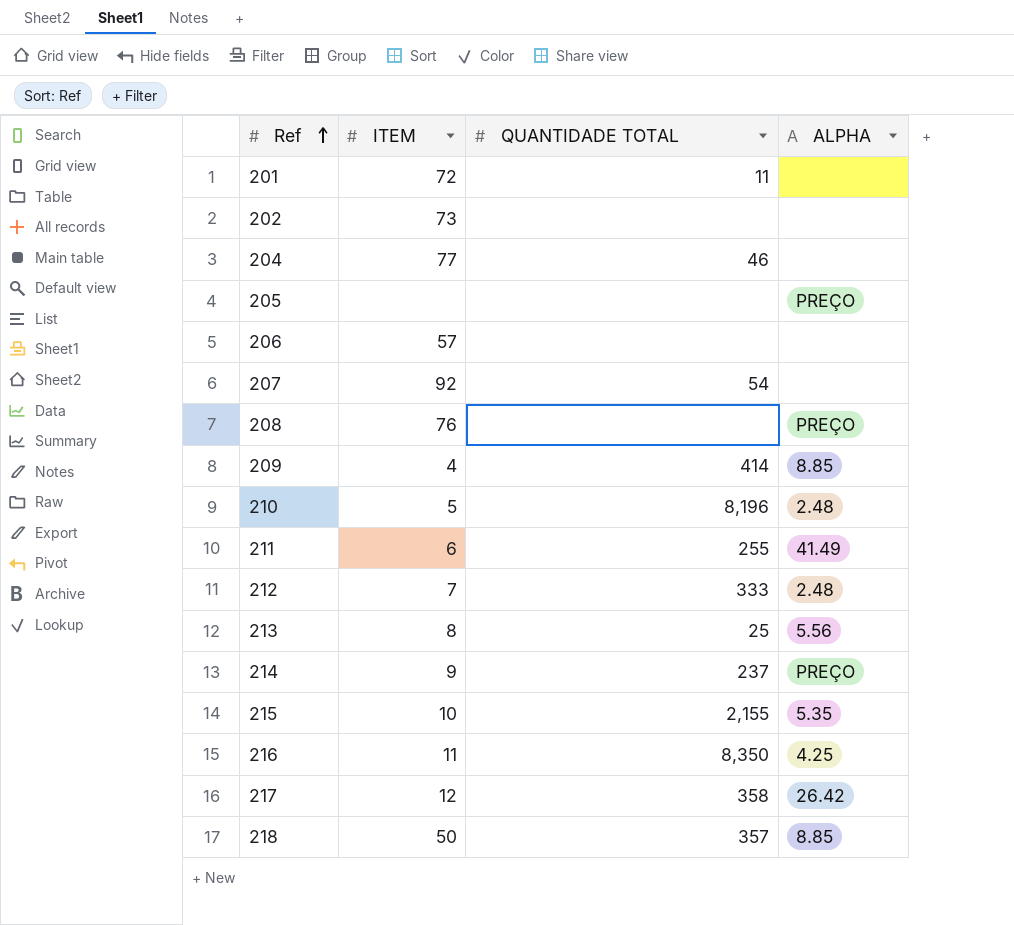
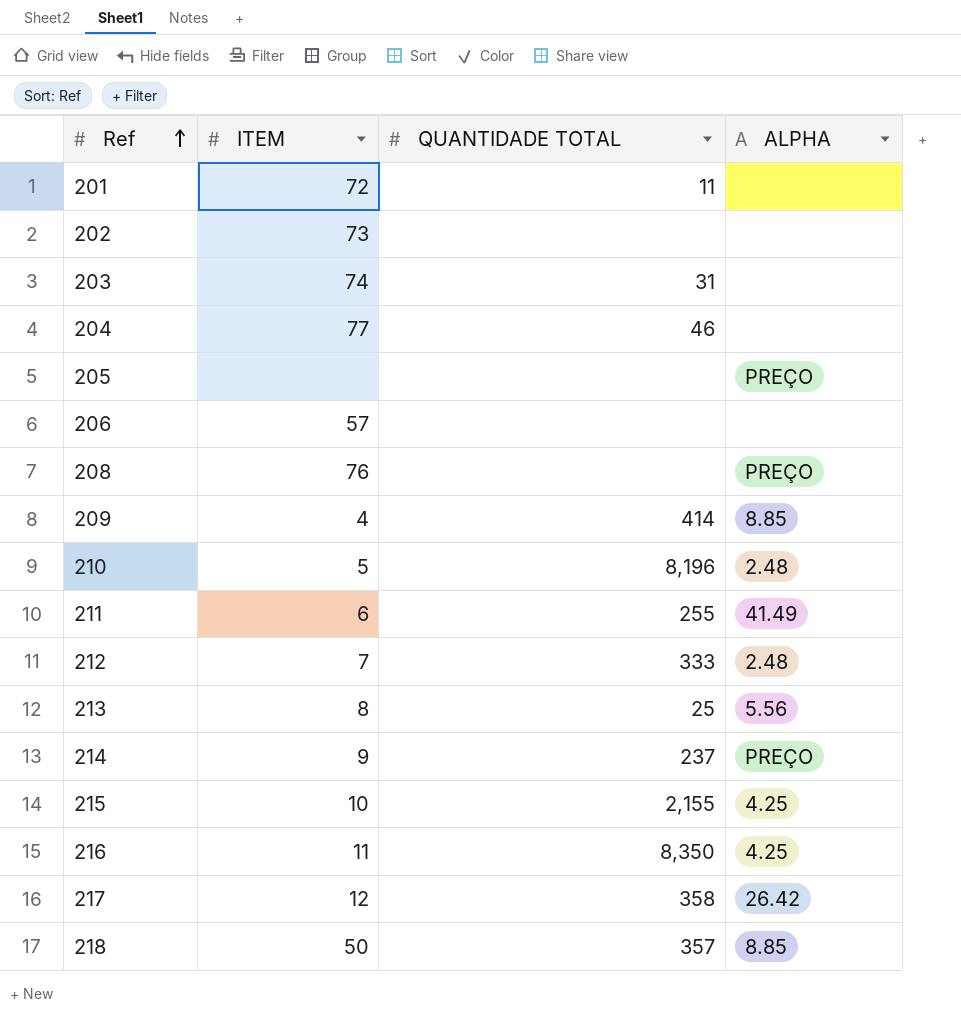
row 207: 92 | 54 | none -> none
row 203: none -> 74 | 31 | none
215 | ALPHA: 5.35 -> 4.25

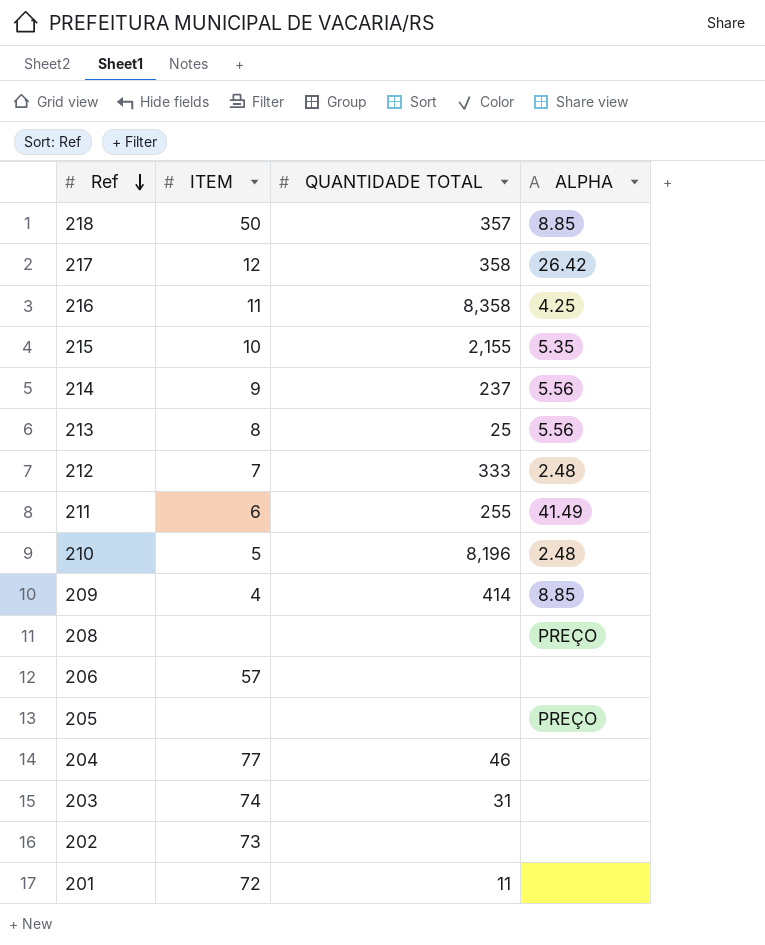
row order: Ref ascending -> Ref descending
216 | QUANTIDADE TOTAL: 8,350 -> 8,358
215 | ALPHA: 4.25 -> 5.35
214 | ALPHA: PREÇO -> 5.56
208 | ITEM: 76 -> none

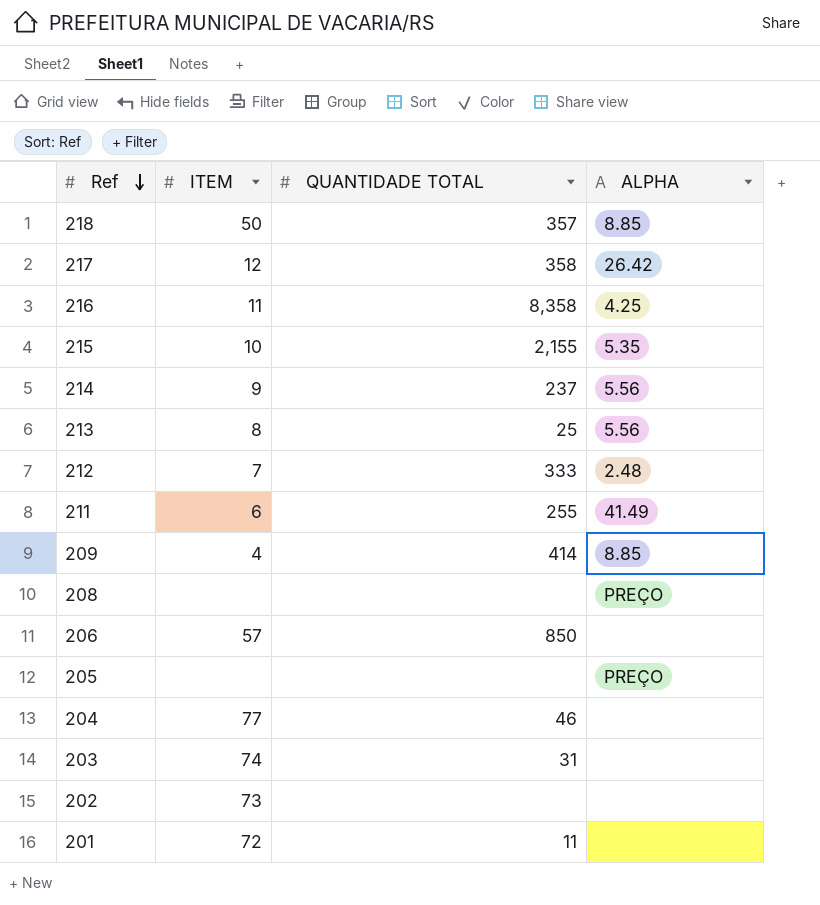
row 210: 5 | 8,196 | 2.48 -> none
206 | QUANTIDADE TOTAL: none -> 850

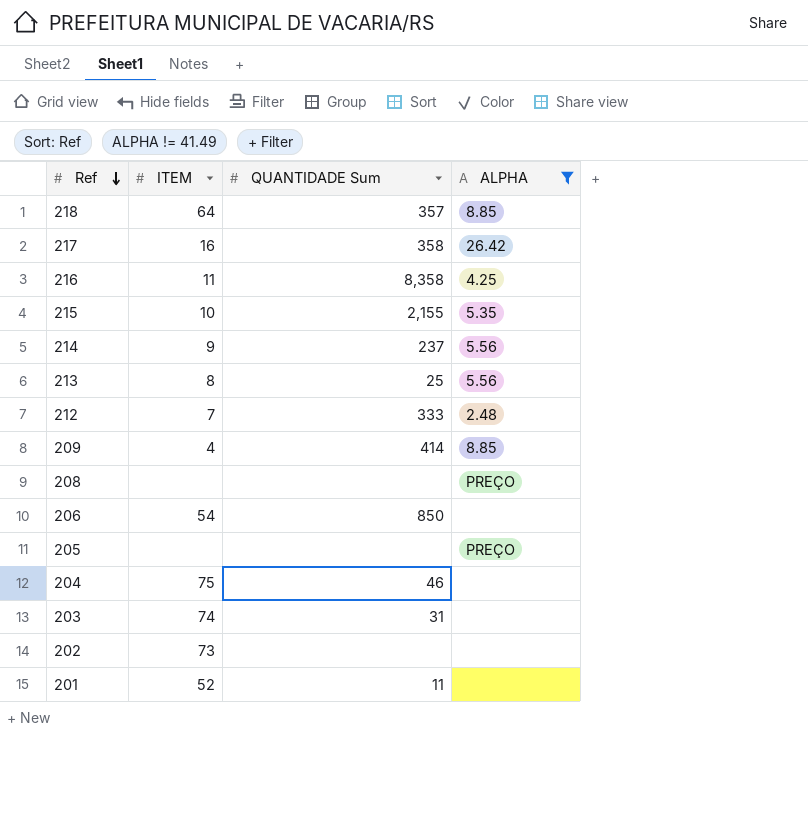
filter: none -> ALPHA != 41.49
column name: QUANTIDADE TOTAL -> QUANTIDADE Sum
218 | ITEM: 50 -> 64
217 | ITEM: 12 -> 16
206 | ITEM: 57 -> 54
204 | ITEM: 77 -> 75
201 | ITEM: 72 -> 52

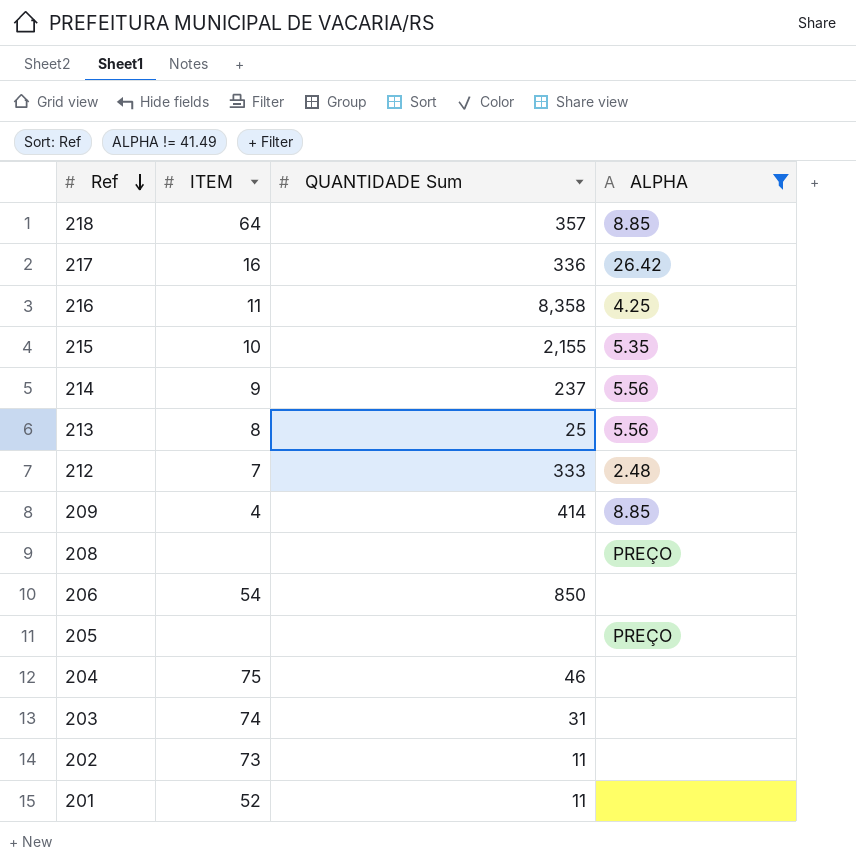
217 | QUANTIDADE Sum: 358 -> 336
202 | QUANTIDADE Sum: none -> 11

